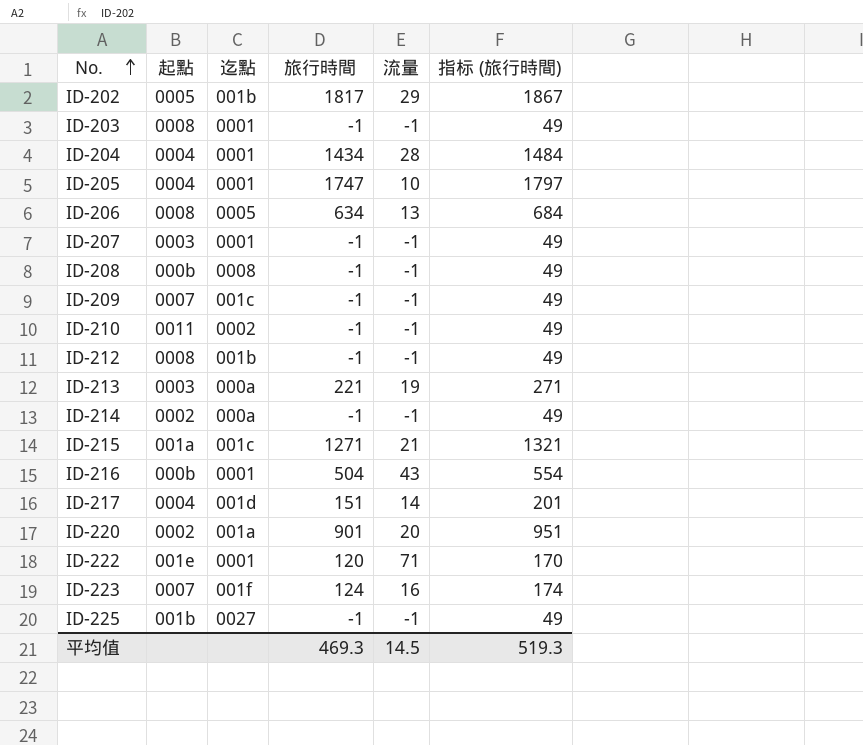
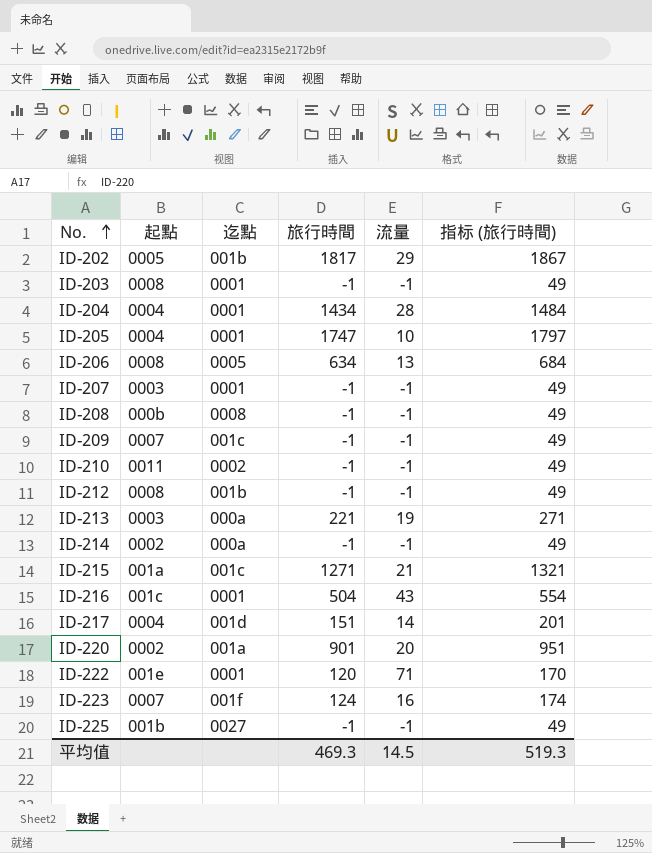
ID-216 | 起點: 000b -> 001c

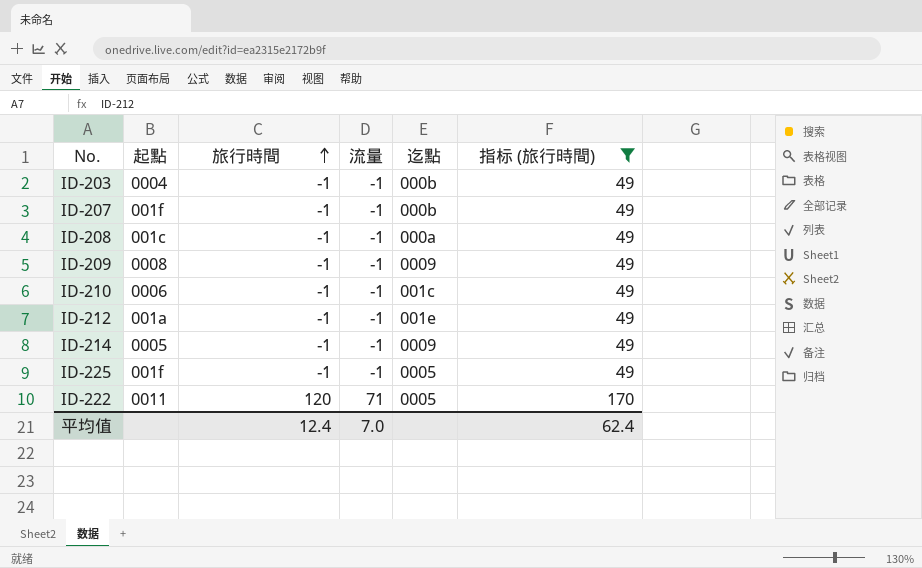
filter: none -> 指标 (旅行時間) <= 170
row order: No. ascending -> 旅行時間 ascending
column 迄點 | position: 3 -> 5
ID-203 | 起點: 0008 -> 0004
ID-203 | 迄點: 0001 -> 000b
ID-207 | 起點: 0003 -> 001f
ID-207 | 迄點: 0001 -> 000b
ID-208 | 起點: 000b -> 001c
ID-208 | 迄點: 0008 -> 000a
ID-209 | 起點: 0007 -> 0008
ID-209 | 迄點: 001c -> 0009
ID-210 | 起點: 0011 -> 0006
ID-210 | 迄點: 0002 -> 001c
ID-212 | 起點: 0008 -> 001a
ID-212 | 迄點: 001b -> 001e
ID-214 | 起點: 0002 -> 0005
ID-214 | 迄點: 000a -> 0009
ID-225 | 起點: 001b -> 001f
ID-225 | 迄點: 0027 -> 0005
ID-222 | 起點: 001e -> 0011
ID-222 | 迄點: 0001 -> 0005
平均值 | 旅行時間: 469.3 -> 12.4
平均值 | 流量: 14.5 -> 7.0
平均值 | 指标 (旅行時間): 519.3 -> 62.4

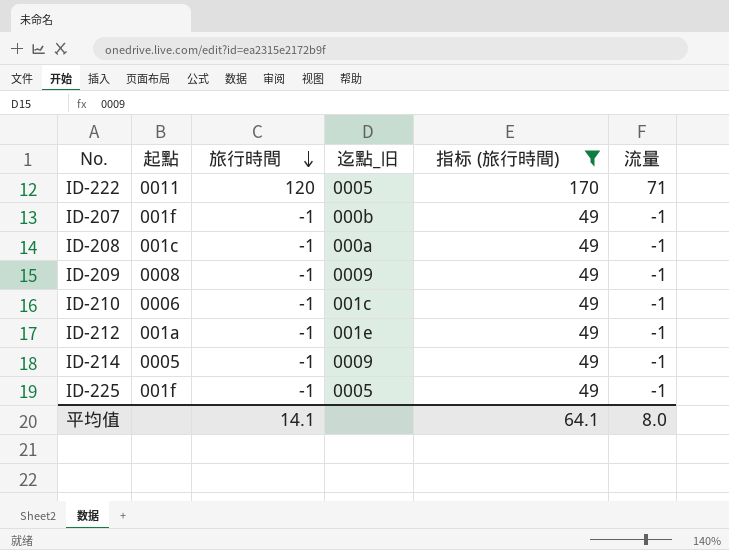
row order: 旅行時間 ascending -> 旅行時間 descending
column name: 迄點 -> 迄點_旧
column 流量 | position: 4 -> 6
row ID-203: 0004 | -1 | -1 | 000b | 49 -> none
平均值 | 旅行時間: 12.4 -> 14.1
平均值 | 指标 (旅行時間): 62.4 -> 64.1
平均值 | 流量: 7.0 -> 8.0

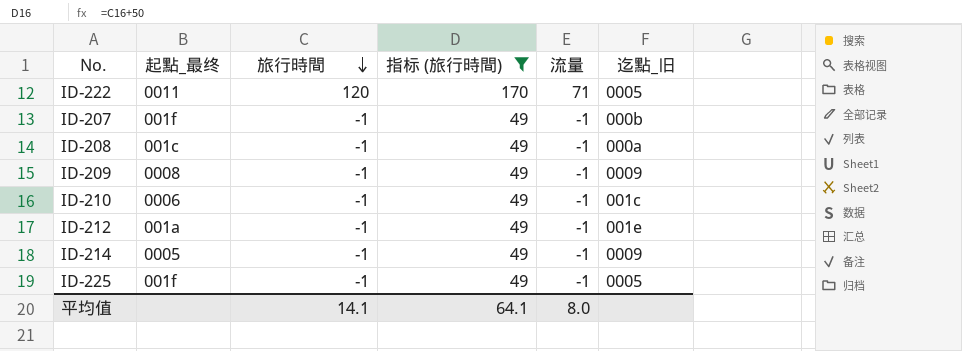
column name: 起點 -> 起點_最终
column 迄點_旧 | position: 4 -> 6

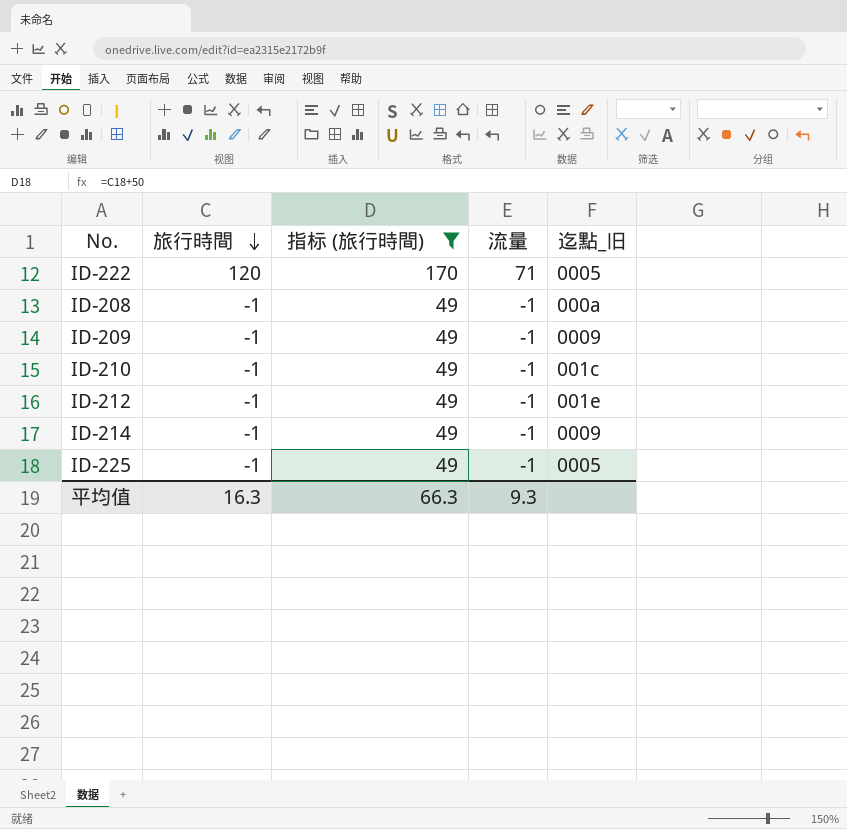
column 起點_最终 | position: 2 -> none
row ID-207: 001f | -1 | 49 | -1 | 000b -> none
平均值 | 旅行時間: 14.1 -> 16.3
平均值 | 指标 (旅行時間): 64.1 -> 66.3
平均值 | 流量: 8.0 -> 9.3

